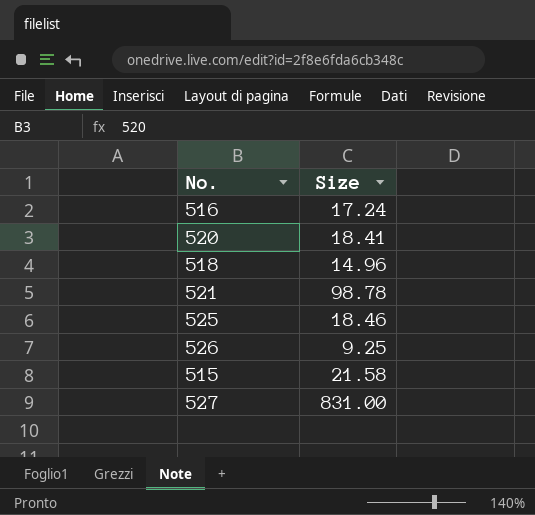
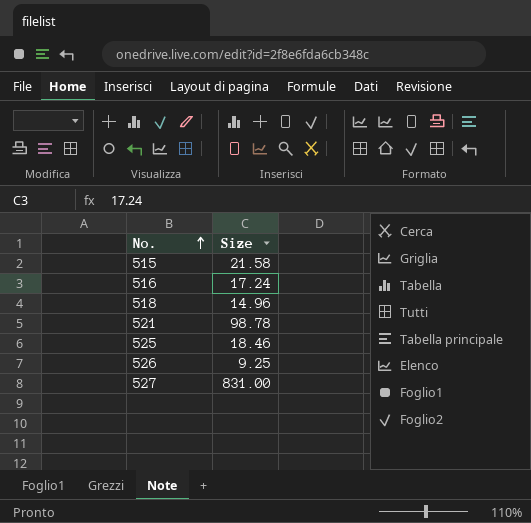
row order: none -> No. ascending
row 520: 18.41 -> none

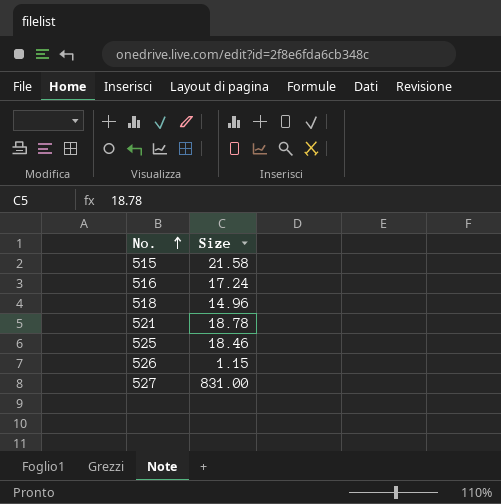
521 | Size: 98.78 -> 18.78
526 | Size: 9.25 -> 1.15

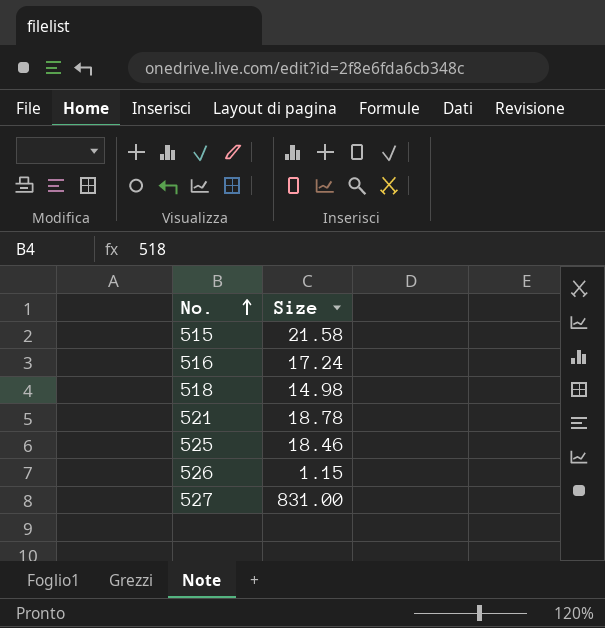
518 | Size: 14.96 -> 14.98

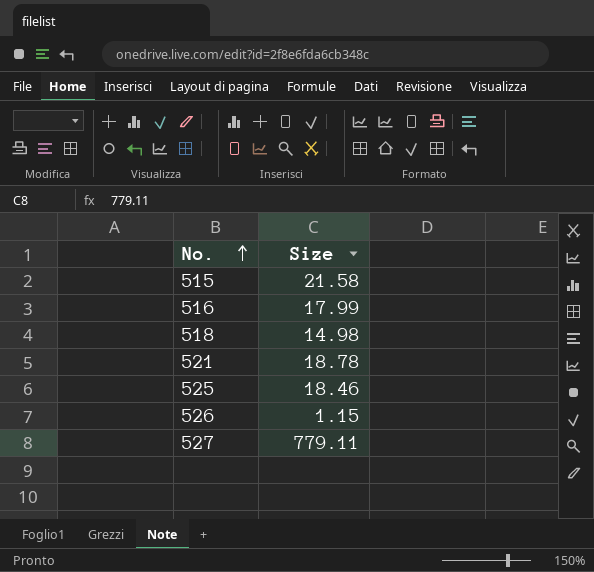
516 | Size: 17.24 -> 17.99
527 | Size: 831.00 -> 779.11

